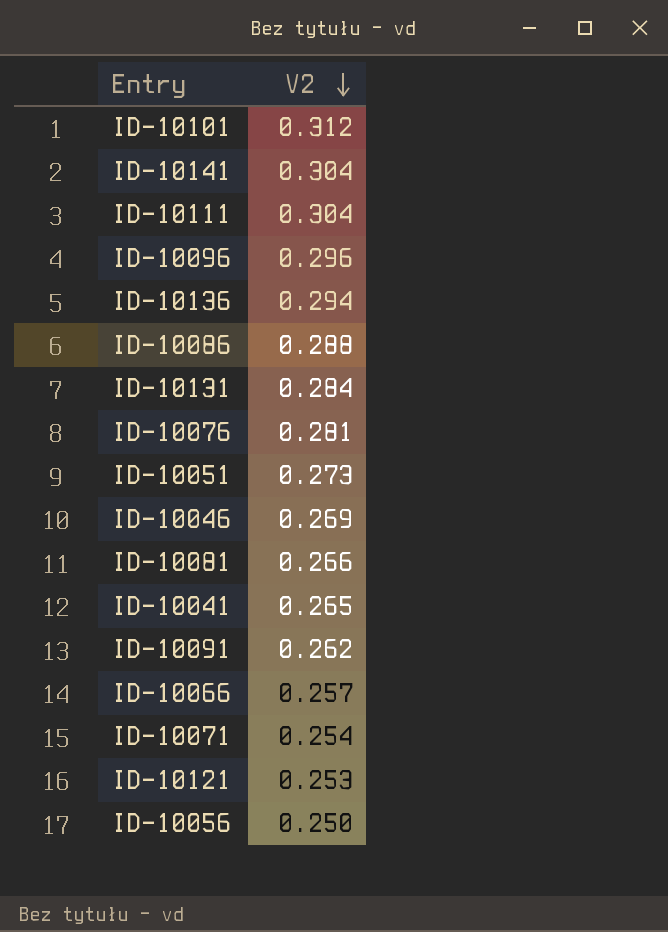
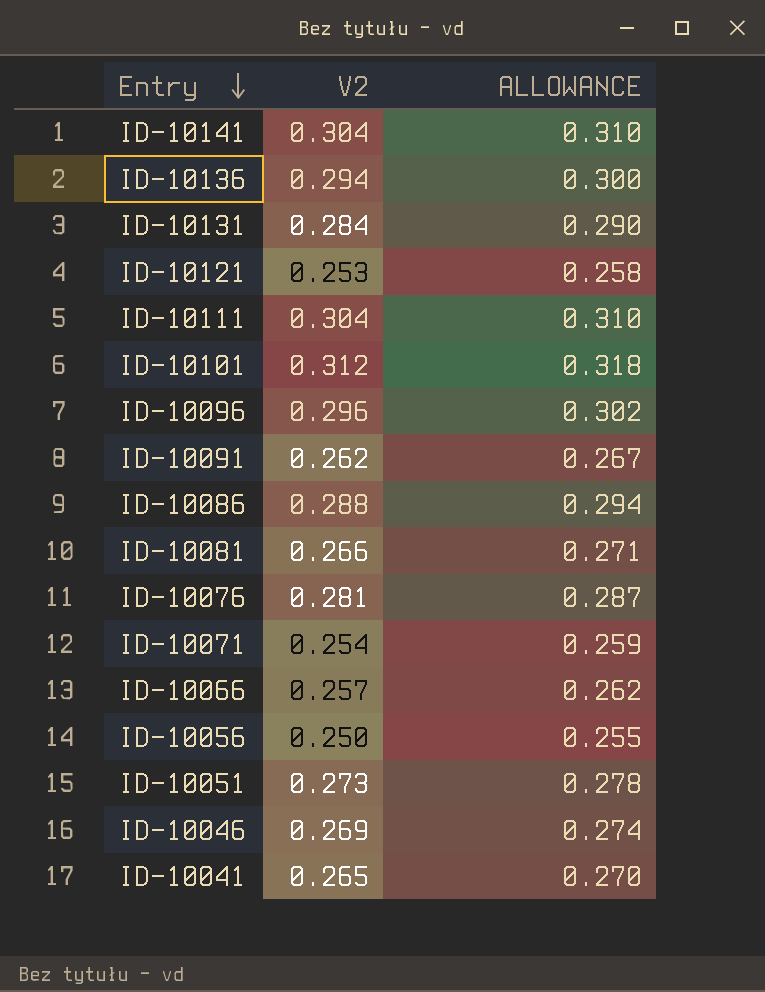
row order: V2 descending -> Entry descending
column ALLOWANCE | formula: none -> [V2] * 1.02

